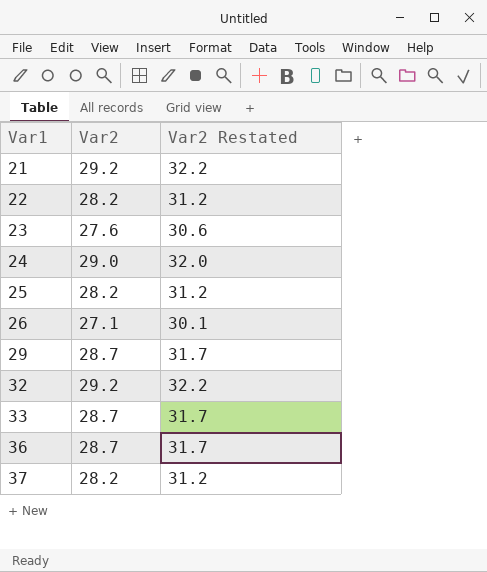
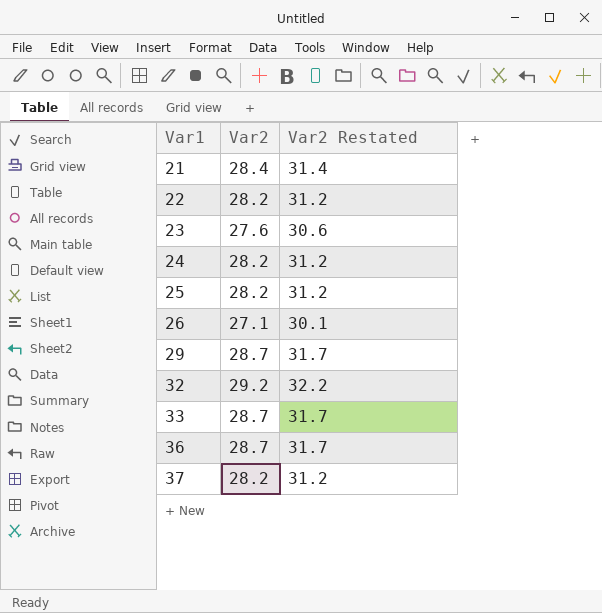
21 | Var2: 29.2 -> 28.4
21 | Var2 Restated: 32.2 -> 31.4
24 | Var2: 29.0 -> 28.2
24 | Var2 Restated: 32.0 -> 31.2

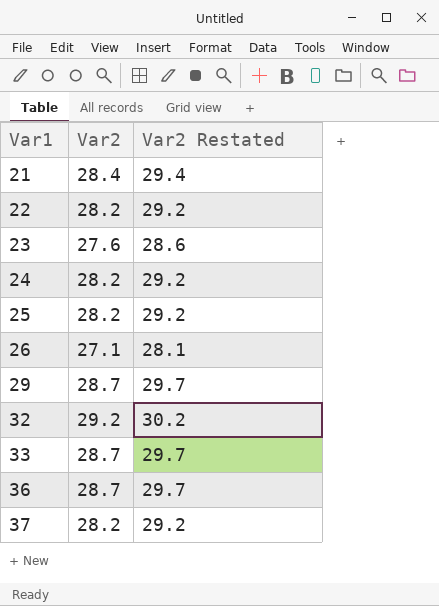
column Var2 Restated | formula: [Var2] + 3 -> [Var2] + 1

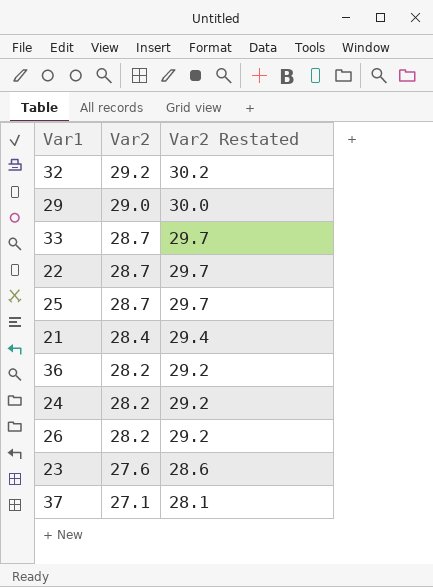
row order: Var1 ascending -> Var2 descending
29 | Var2: 28.7 -> 29.0
29 | Var2 Restated: 29.7 -> 30.0
22 | Var2: 28.2 -> 28.7
22 | Var2 Restated: 29.2 -> 29.7
25 | Var2: 28.2 -> 28.7
25 | Var2 Restated: 29.2 -> 29.7
36 | Var2: 28.7 -> 28.2
36 | Var2 Restated: 29.7 -> 29.2
26 | Var2: 27.1 -> 28.2
26 | Var2 Restated: 28.1 -> 29.2
37 | Var2: 28.2 -> 27.1
37 | Var2 Restated: 29.2 -> 28.1

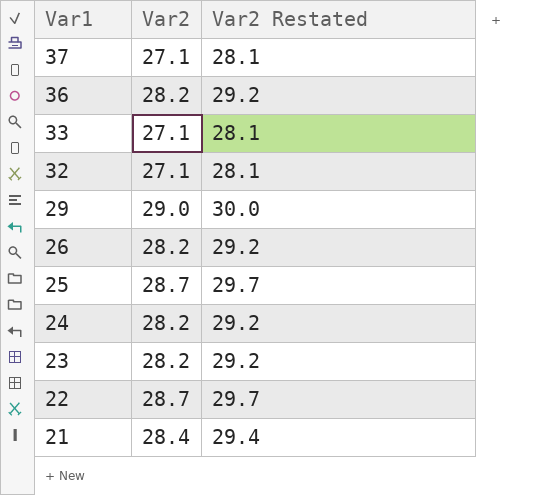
row order: Var2 descending -> Var1 descending
33 | Var2: 28.7 -> 27.1
33 | Var2 Restated: 29.7 -> 28.1
32 | Var2: 29.2 -> 27.1
32 | Var2 Restated: 30.2 -> 28.1
23 | Var2: 27.6 -> 28.2
23 | Var2 Restated: 28.6 -> 29.2

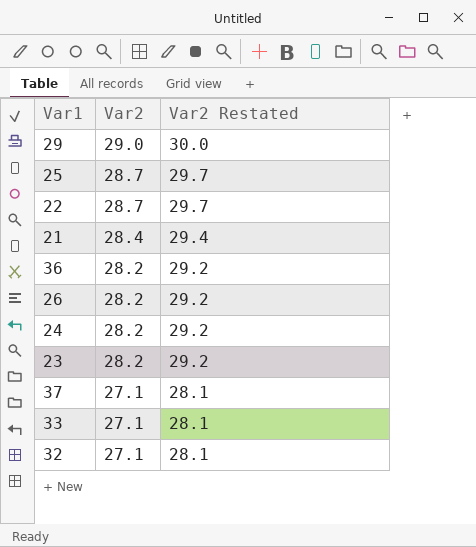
row order: Var1 descending -> Var2 descending

